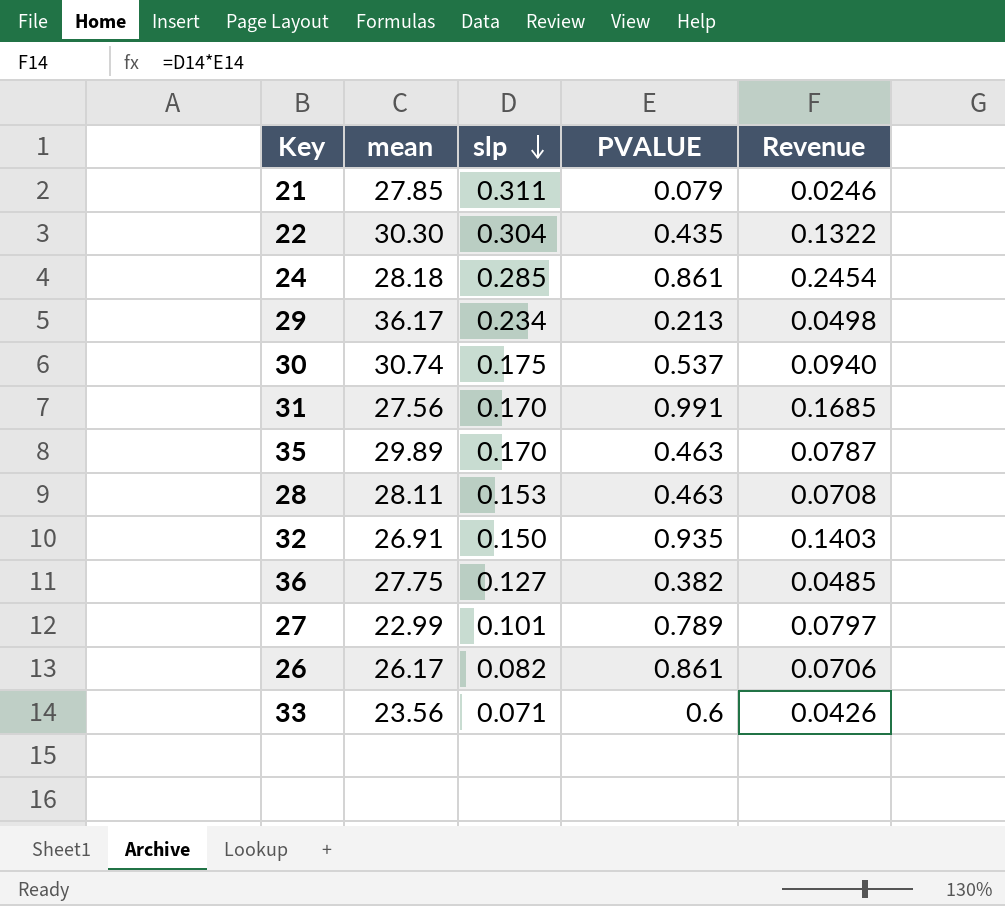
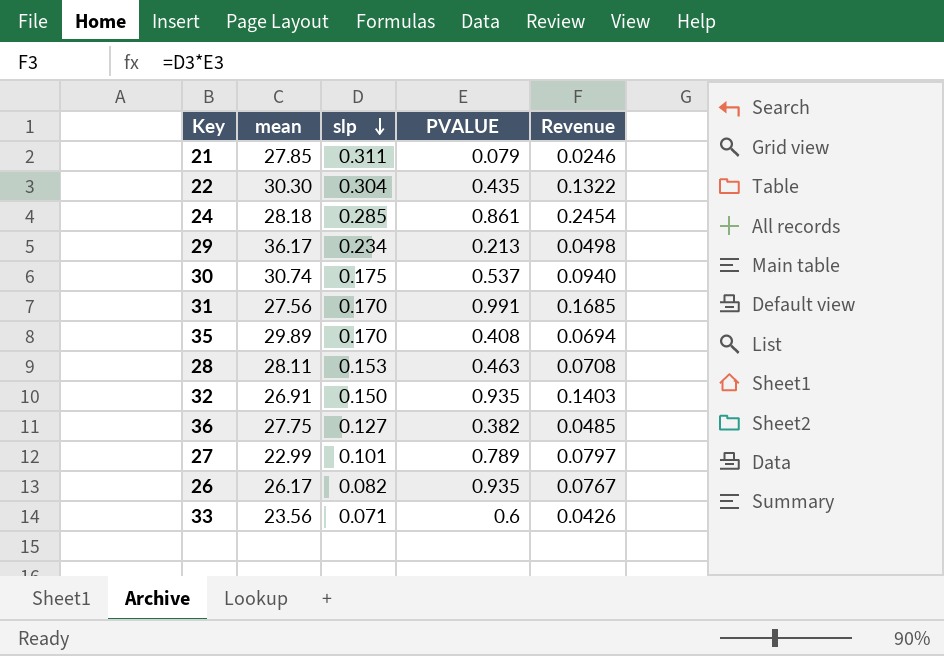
35 | PVALUE: 0.463 -> 0.408
35 | Revenue: 0.0787 -> 0.0694
26 | PVALUE: 0.861 -> 0.935
26 | Revenue: 0.0706 -> 0.0767

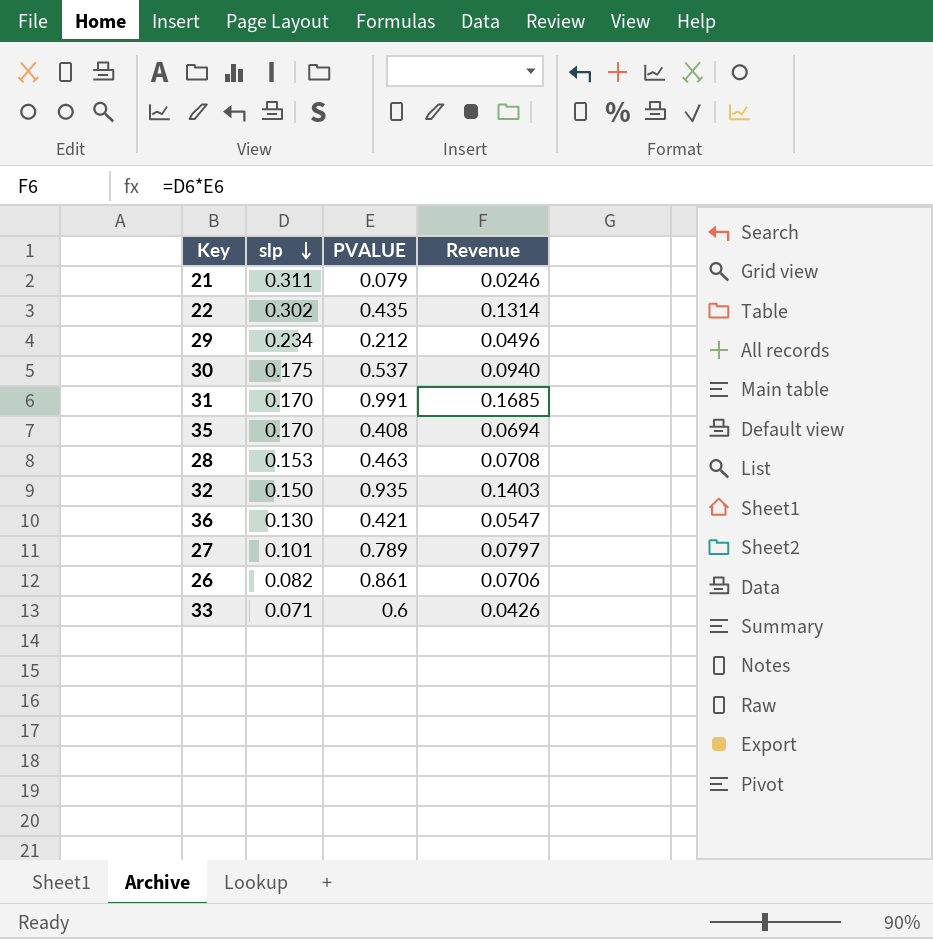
column mean | position: 2 -> none
row 24: 28.18 | 0.285 | 0.861 | 0.2454 -> none
22 | slp: 0.304 -> 0.302
22 | Revenue: 0.1322 -> 0.1314
29 | PVALUE: 0.213 -> 0.212
29 | Revenue: 0.0498 -> 0.0496
36 | slp: 0.127 -> 0.130
36 | PVALUE: 0.382 -> 0.421
36 | Revenue: 0.0485 -> 0.0547
26 | PVALUE: 0.935 -> 0.861
26 | Revenue: 0.0767 -> 0.0706

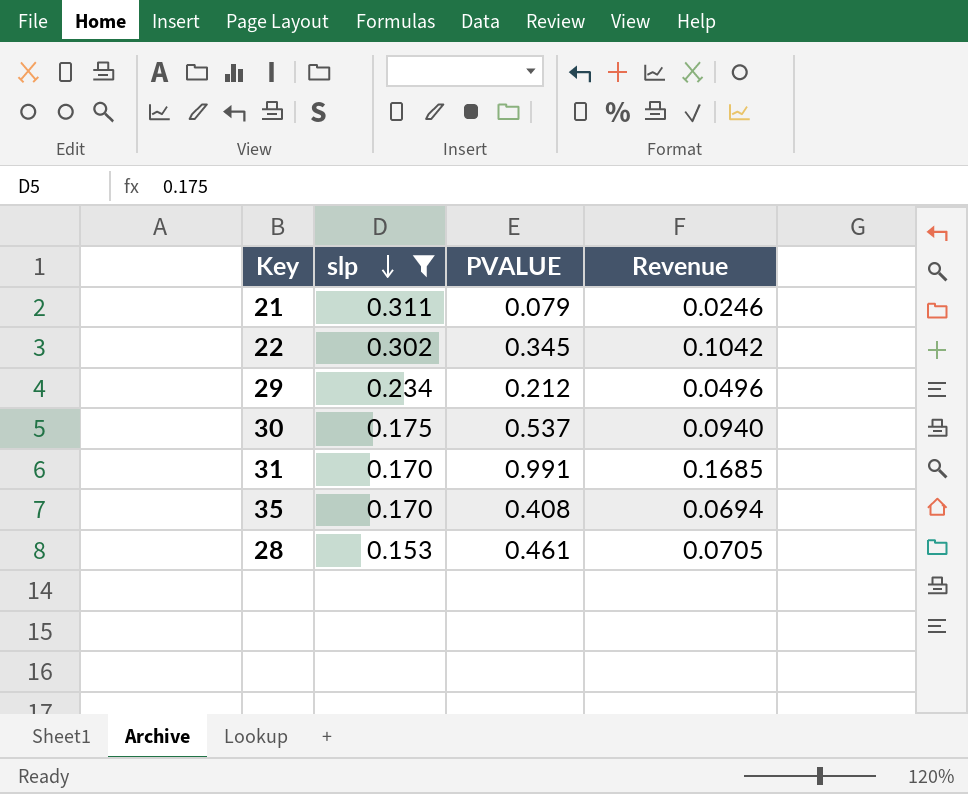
filter: none -> slp >= 0.153
22 | PVALUE: 0.435 -> 0.345
22 | Revenue: 0.1314 -> 0.1042
28 | PVALUE: 0.463 -> 0.461
28 | Revenue: 0.0708 -> 0.0705

